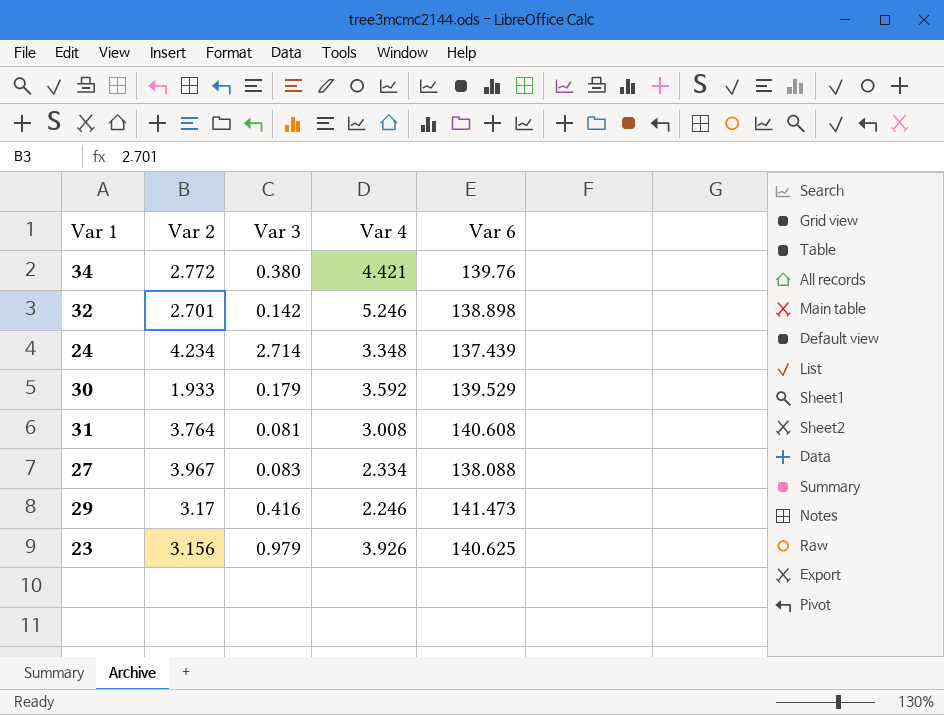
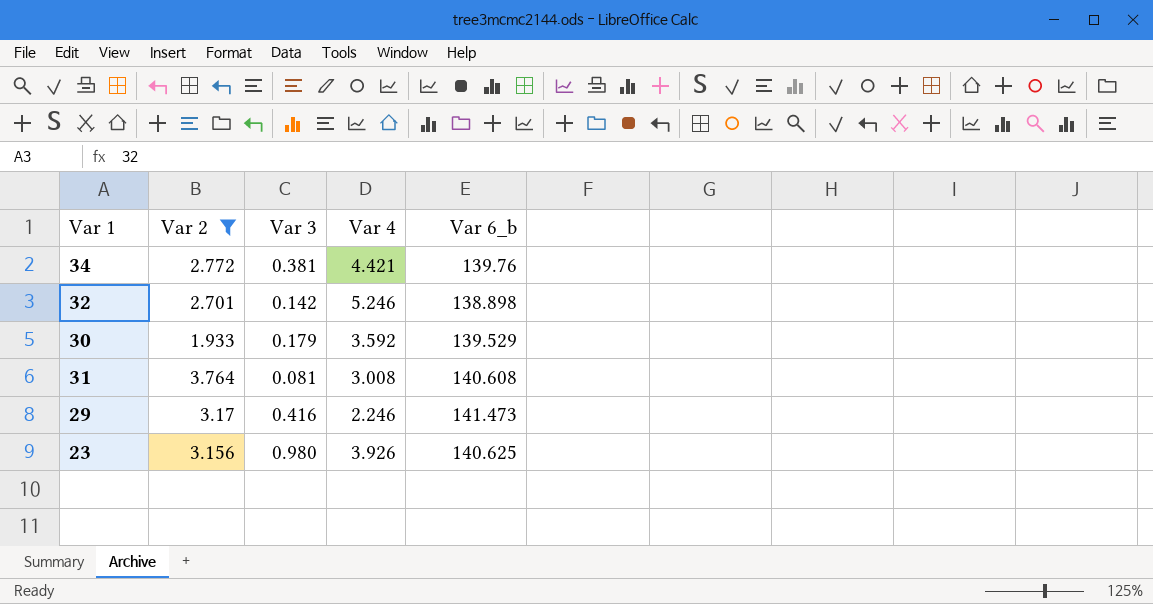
filter: none -> Var 2 <= 3.764
column name: Var 6 -> Var 6_b
34 | Var 3: 0.380 -> 0.381
23 | Var 3: 0.979 -> 0.980

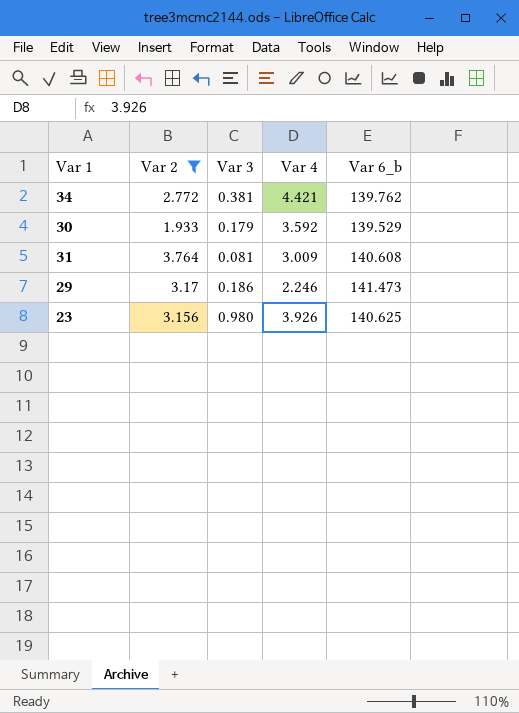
row 32: 2.701 | 0.142 | 5.246 | 138.898 -> none
34 | Var 6_b: 139.76 -> 139.762
31 | Var 4: 3.008 -> 3.009
29 | Var 3: 0.416 -> 0.186

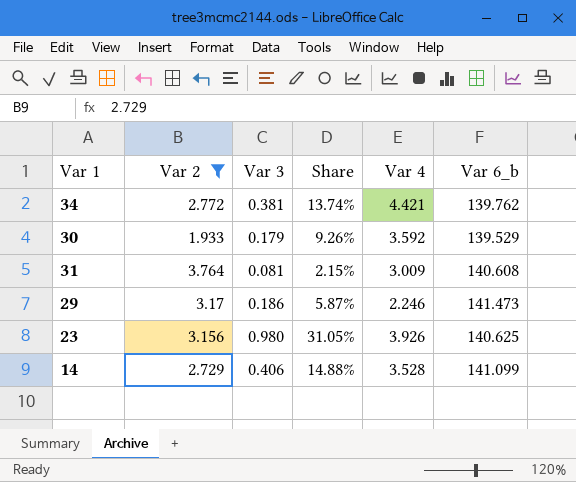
column Share | formula: none -> [Var 3] / [Var 2]
row 14: none -> 2.729 | 0.406 | 14.88% | 3.528 | 141.099

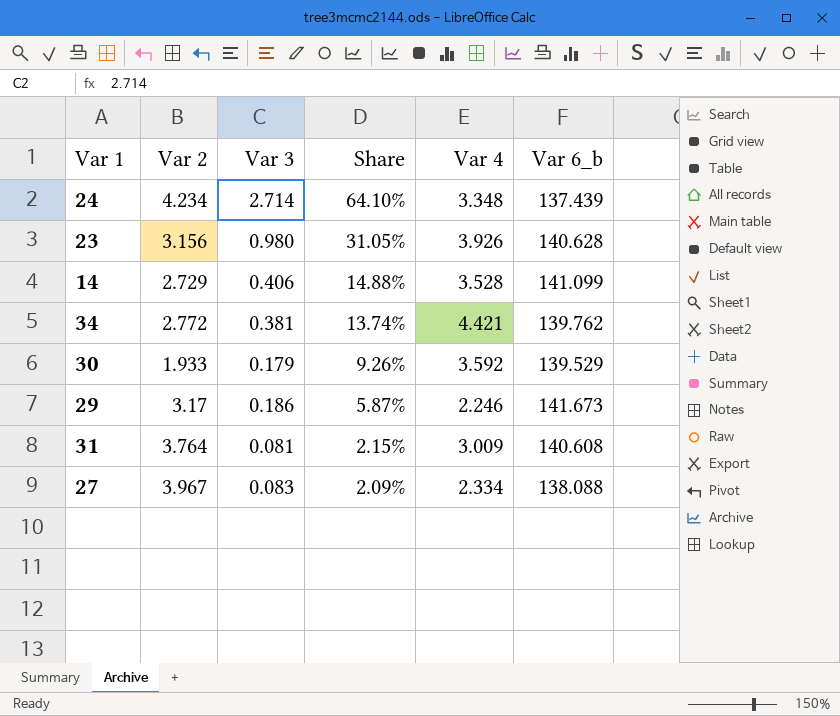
filter: Var 2 <= 3.764 -> none
row order: none -> Share descending
23 | Var 6_b: 140.625 -> 140.628
29 | Var 6_b: 141.473 -> 141.673

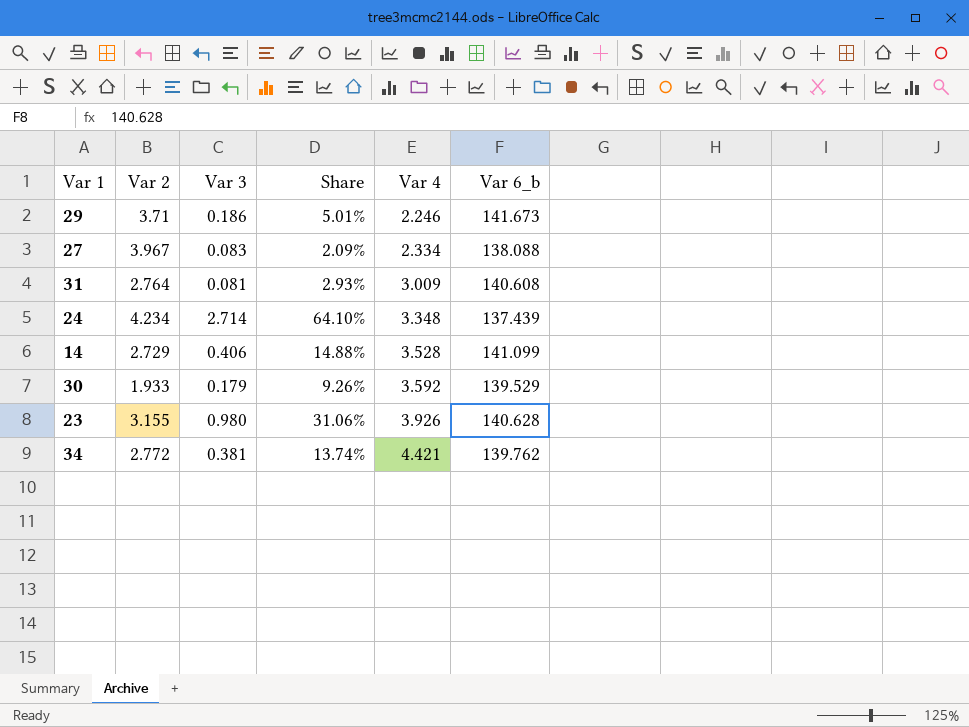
row order: Share descending -> Var 4 ascending
29 | Var 2: 3.17 -> 3.71
29 | Share: 5.87% -> 5.01%
31 | Var 2: 3.764 -> 2.764
31 | Share: 2.15% -> 2.93%
23 | Var 2: 3.156 -> 3.155
23 | Share: 31.05% -> 31.06%

